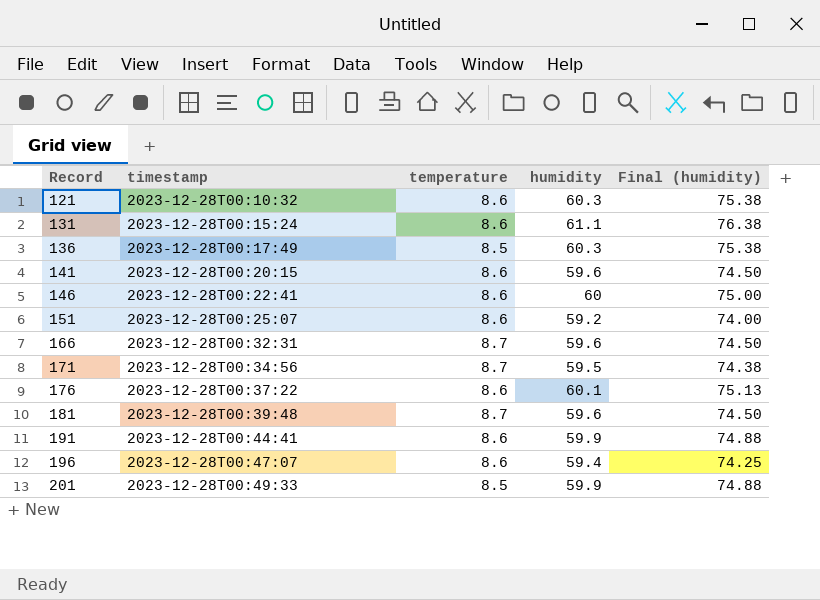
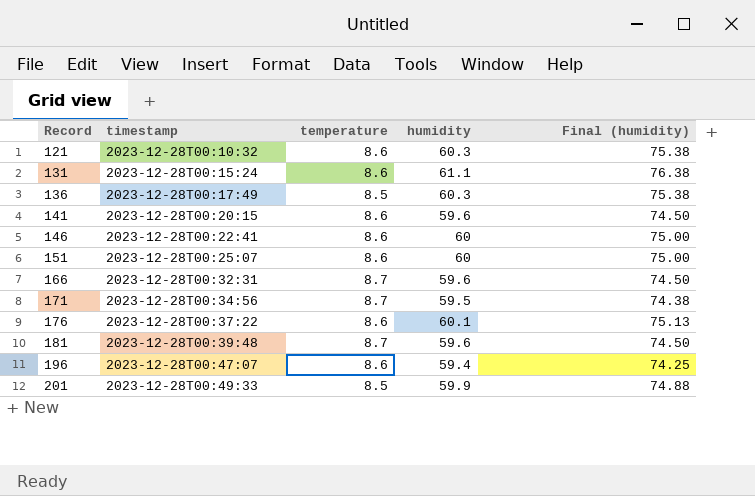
row 191: 2023-12-28T00:44:41 | 8.6 | 59.9 | 74.88 -> none
151 | humidity: 59.2 -> 60
151 | Final (humidity): 74.00 -> 75.00

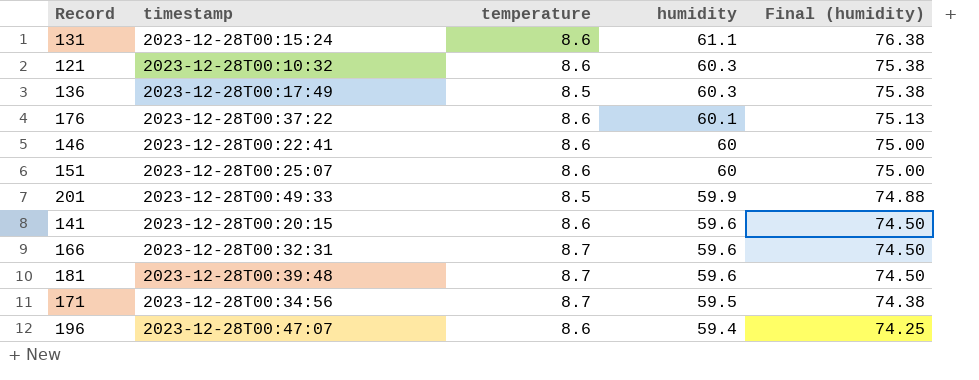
row order: Record ascending -> humidity descending

